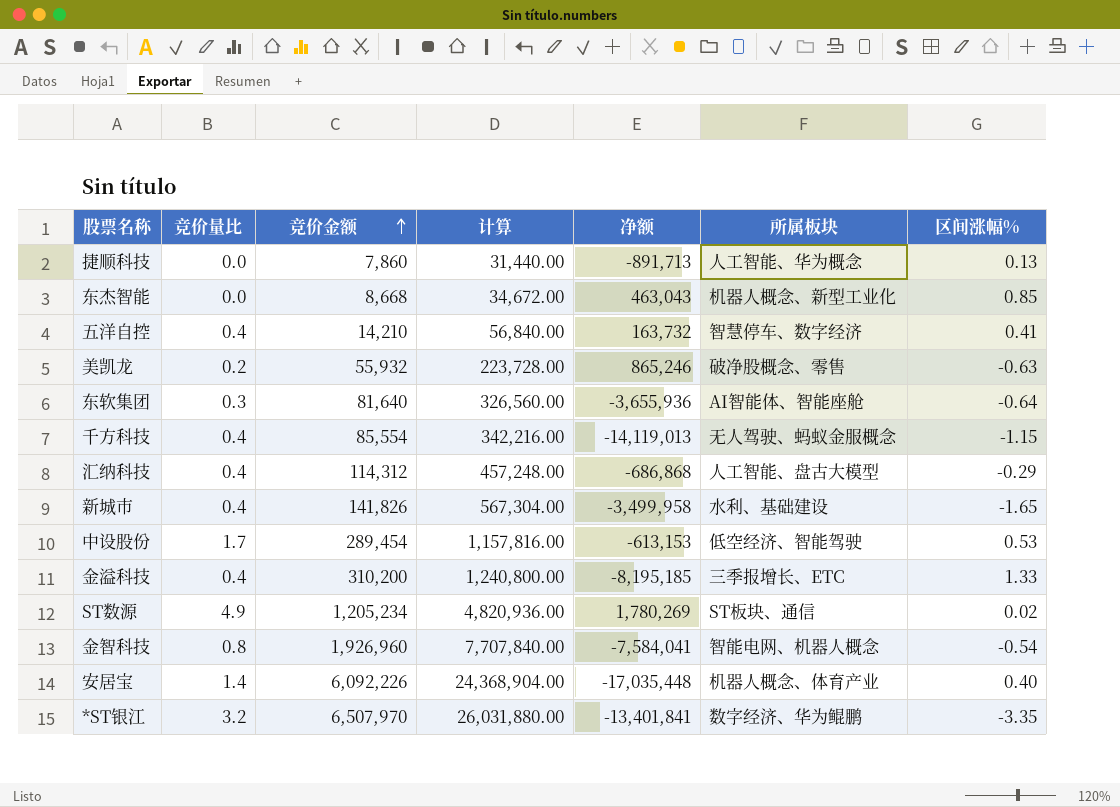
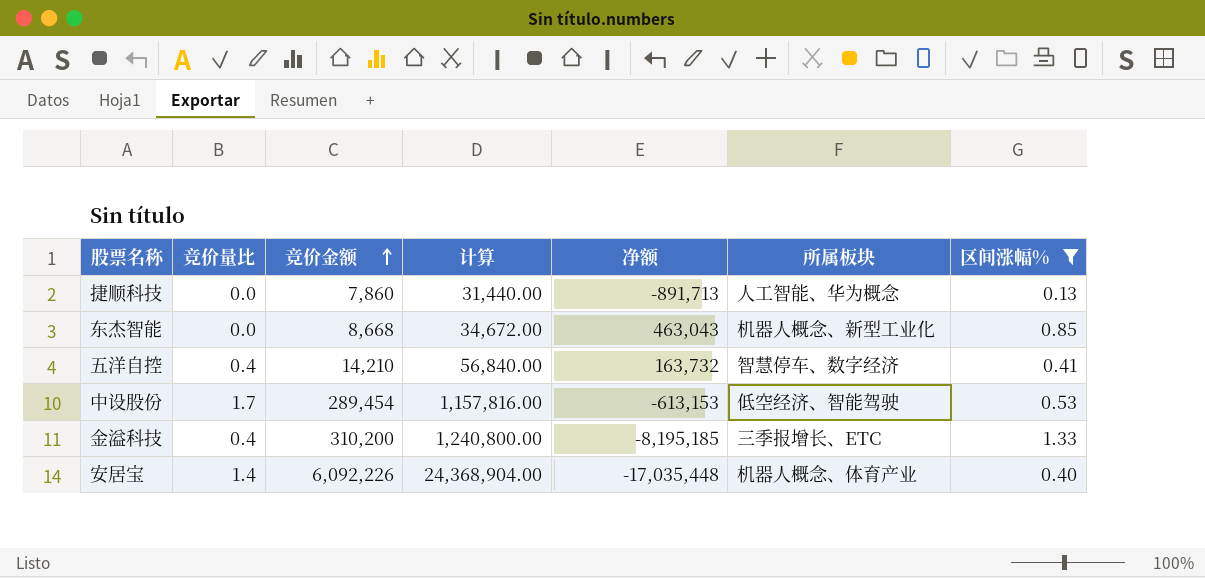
filter: none -> 区间涨幅% >= 0.13

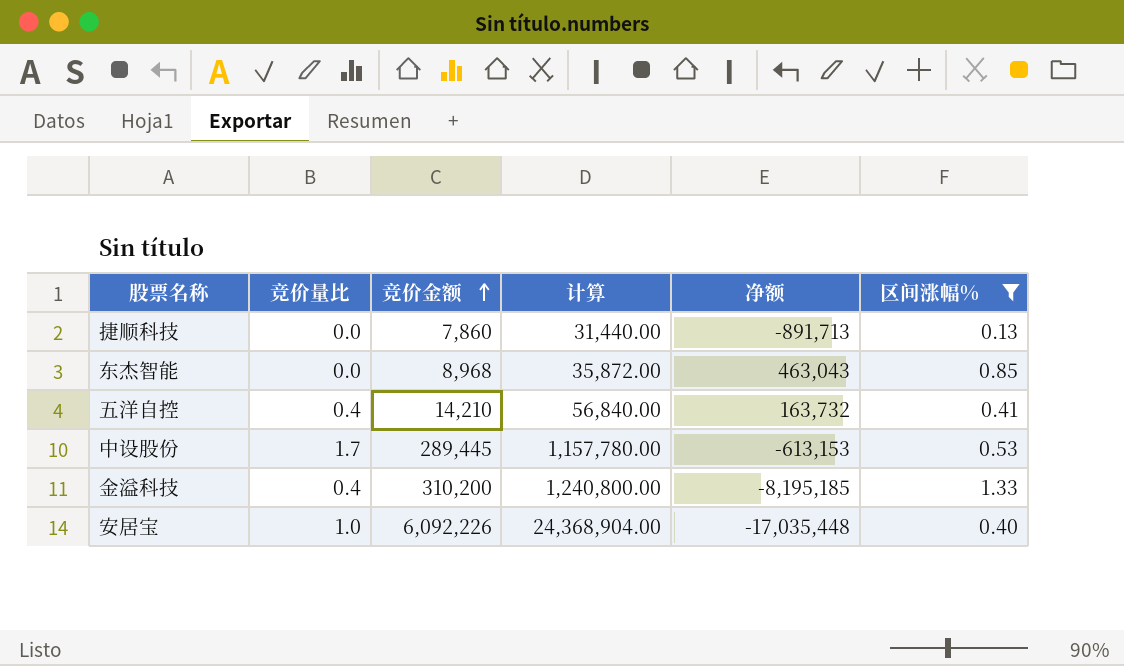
column 所属板块 | position: 6 -> none
东杰智能 | 竞价金额: 8,668 -> 8,968
东杰智能 | 计算: 34,672.00 -> 35,872.00
中设股份 | 竞价金额: 289,454 -> 289,445
中设股份 | 计算: 1,157,816.00 -> 1,157,780.00
安居宝 | 竞价量比: 1.4 -> 1.0

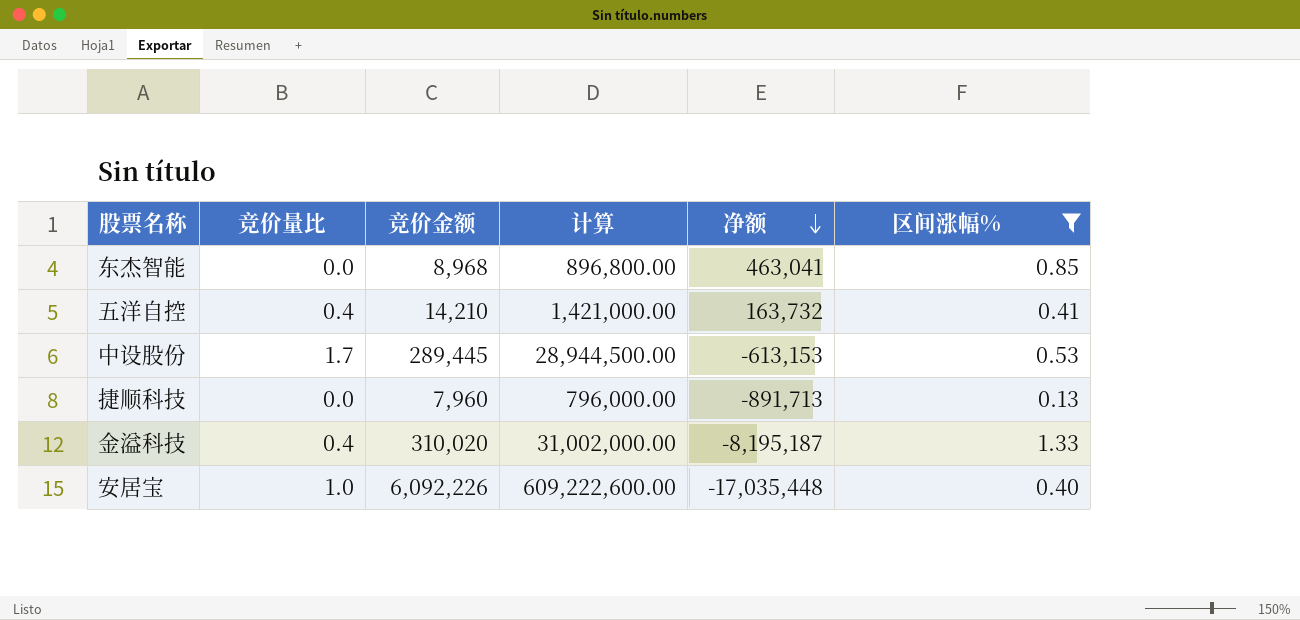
row order: 竞价金额 ascending -> 净额 descending
column 计算 | formula: [竞价金额] * 4 -> [竞价金额] * 100
东杰智能 | 净额: 463,043 -> 463,041
捷顺科技 | 竞价金额: 7,860 -> 7,960
金溢科技 | 竞价金额: 310,200 -> 310,020
金溢科技 | 净额: -8,195,185 -> -8,195,187

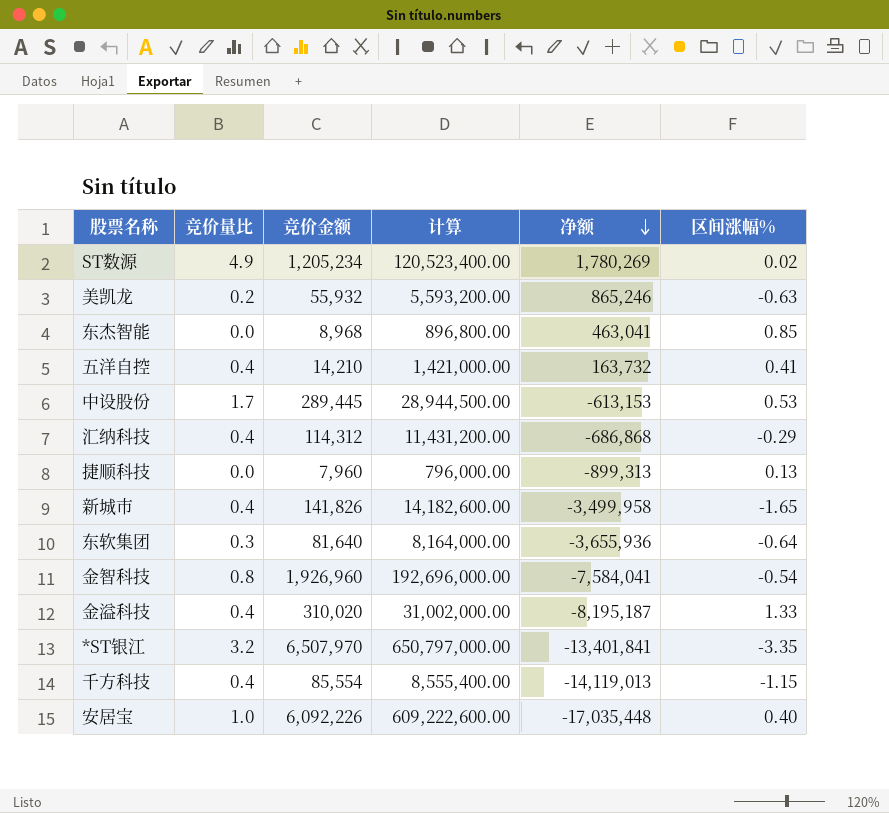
filter: 区间涨幅% >= 0.13 -> none
捷顺科技 | 净额: -891,713 -> -899,313

